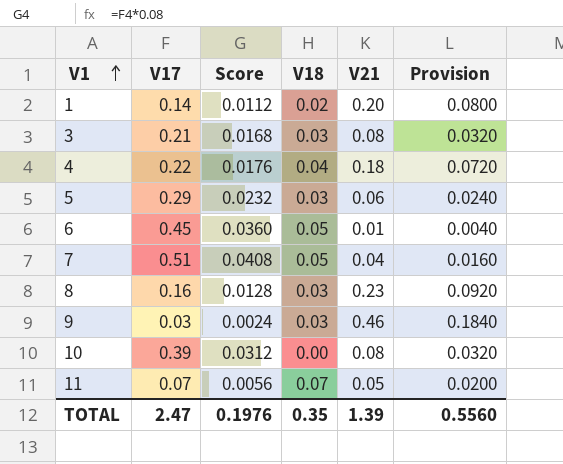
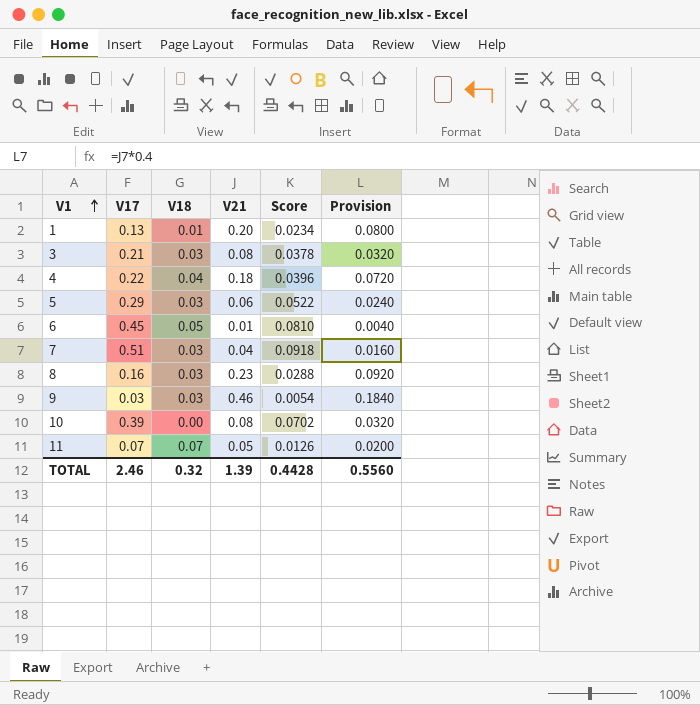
column Score | formula: [V17] * 0.08 -> [V17] * 0.18
column Score | position: 3 -> 5
1 | V17: 0.14 -> 0.13
1 | V18: 0.02 -> 0.01
7 | V18: 0.05 -> 0.03
TOTAL | V17: 2.47 -> 2.46
TOTAL | V18: 0.35 -> 0.32
TOTAL | Score: 0.1976 -> 0.4428

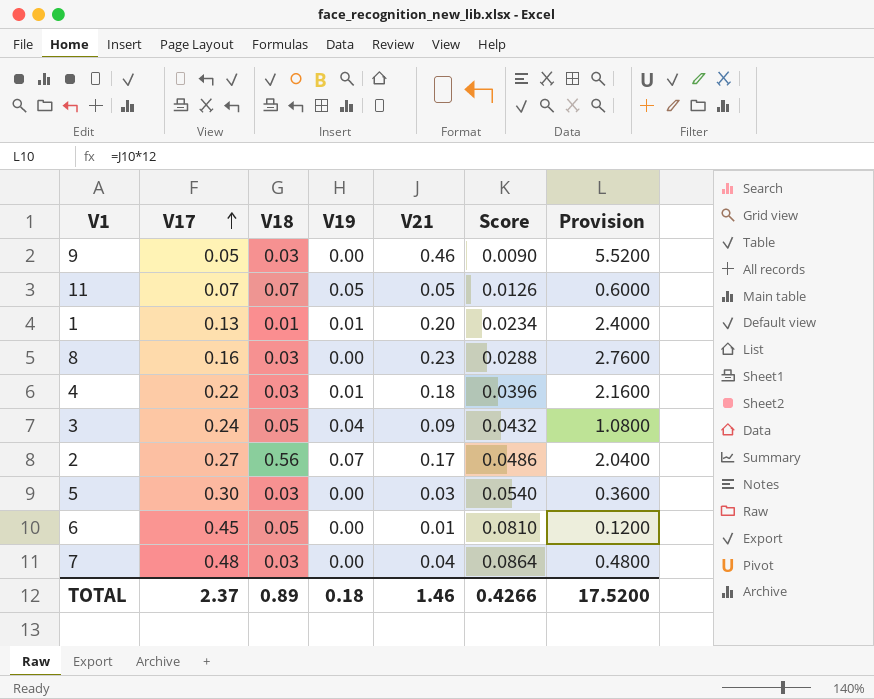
row order: V1 ascending -> V17 ascending
column V19 | position: none -> 4
column Provision | formula: [V21] * 0.4 -> [V21] * 12
row 10: 0.39 | 0.00 | 0.08 | 0.0702 | 0.0320 -> none
9 | V17: 0.03 -> 0.05
9 | Score: 0.0054 -> 0.0090
4 | V18: 0.04 -> 0.03
3 | V17: 0.21 -> 0.24
3 | V18: 0.03 -> 0.05
3 | V21: 0.08 -> 0.09
3 | Score: 0.0378 -> 0.0432
row 2: none -> 0.27 | 0.56 | 0.07 | 0.17 | 0.0486 | 2.0400
5 | V17: 0.29 -> 0.30
5 | V21: 0.06 -> 0.03
5 | Score: 0.0522 -> 0.0540
7 | V17: 0.51 -> 0.48
7 | Score: 0.0918 -> 0.0864
TOTAL | V17: 2.46 -> 2.37
TOTAL | V18: 0.32 -> 0.89
TOTAL | V21: 1.39 -> 1.46
TOTAL | Score: 0.4428 -> 0.4266
TOTAL | Provision: 0.5560 -> 17.5200

